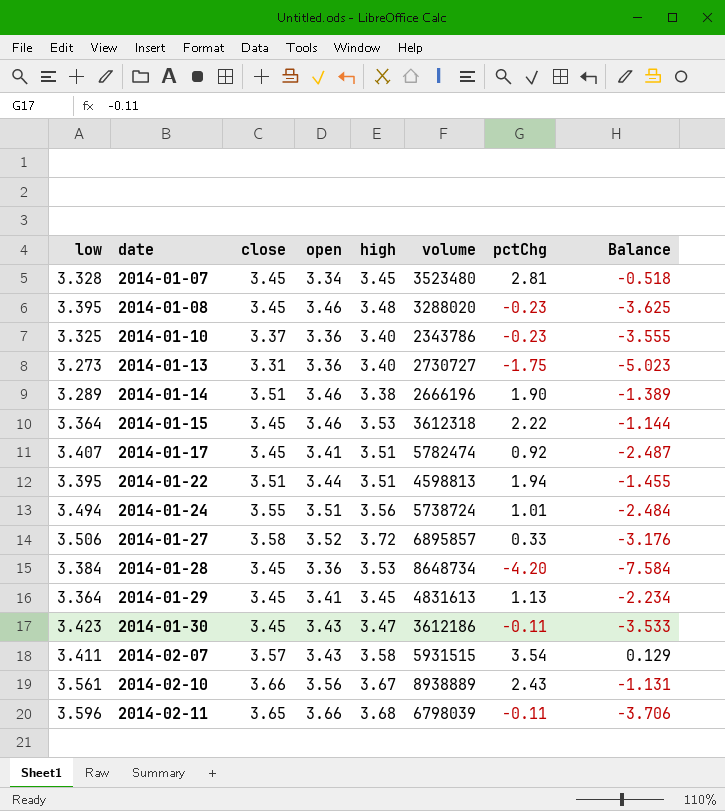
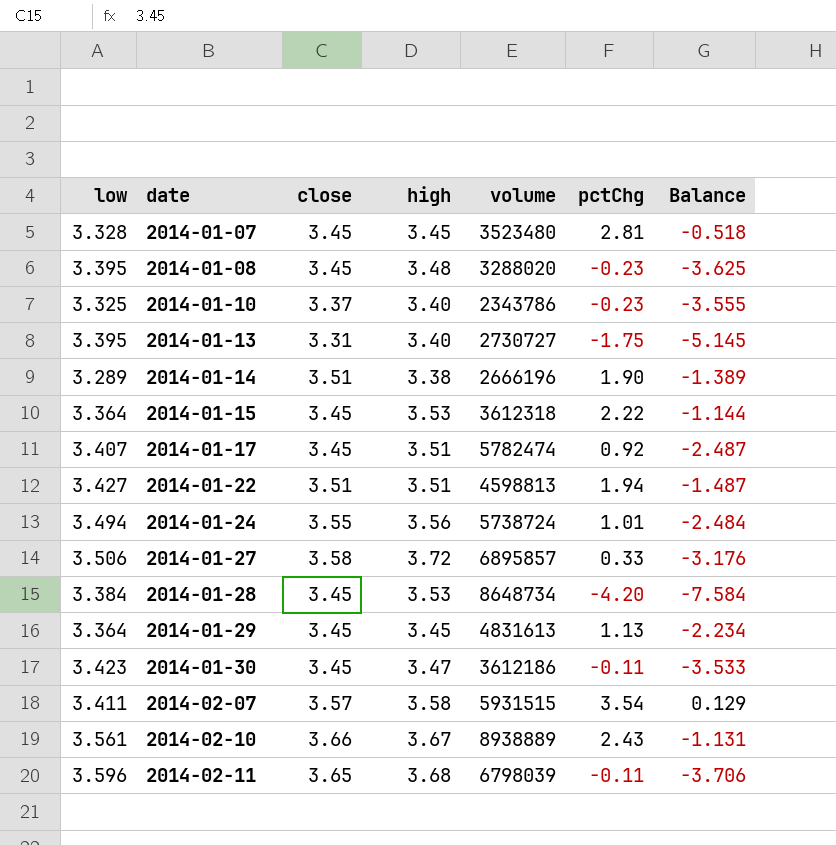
column open | position: 4 -> none
2014-01-13 | low: 3.273 -> 3.395
2014-01-13 | Balance: -5.023 -> -5.145
2014-01-22 | low: 3.395 -> 3.427
2014-01-22 | Balance: -1.455 -> -1.487

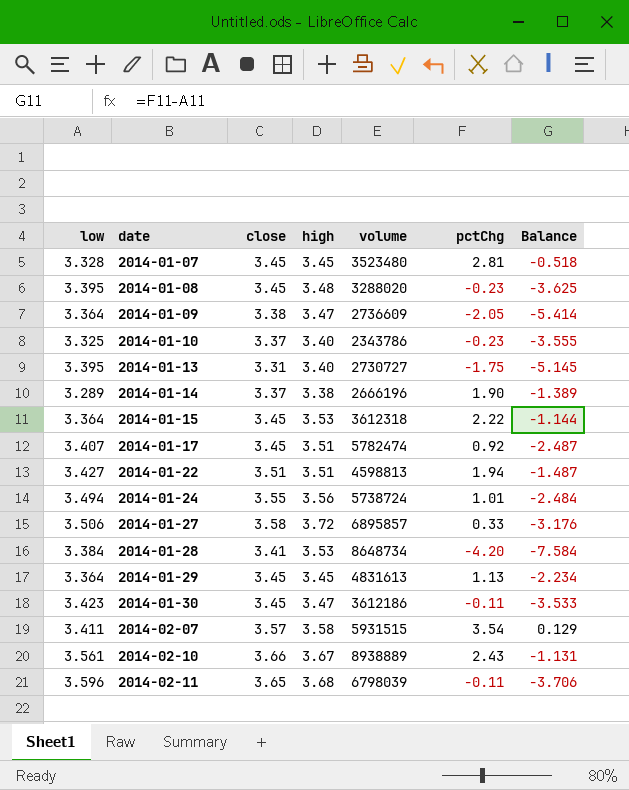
row 2014-01-09: none -> 3.364 | 3.38 | 3.47 | 2736609 | -2.05 | -5.414
2014-01-14 | close: 3.51 -> 3.37
2014-01-28 | close: 3.45 -> 3.41

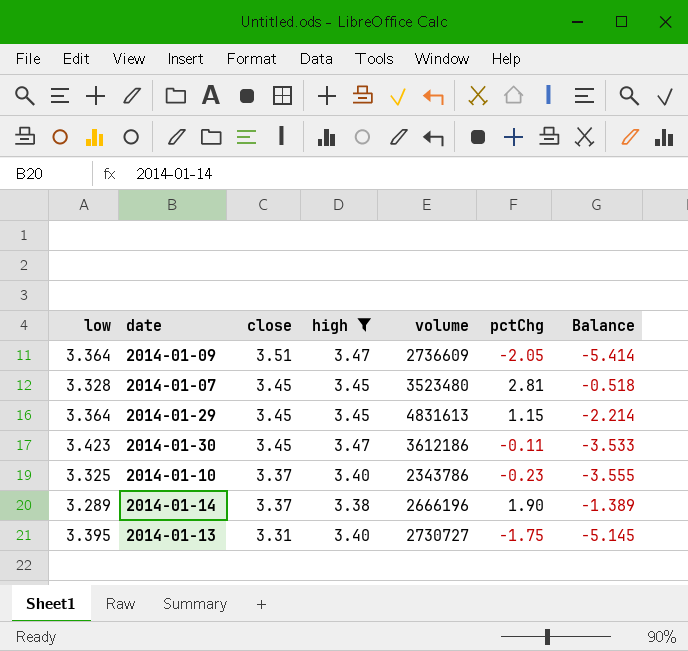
filter: none -> high <= 3.47
row order: date ascending -> close descending
2014-01-09 | close: 3.38 -> 3.51
2014-01-29 | pctChg: 1.13 -> 1.15
2014-01-29 | Balance: -2.234 -> -2.214

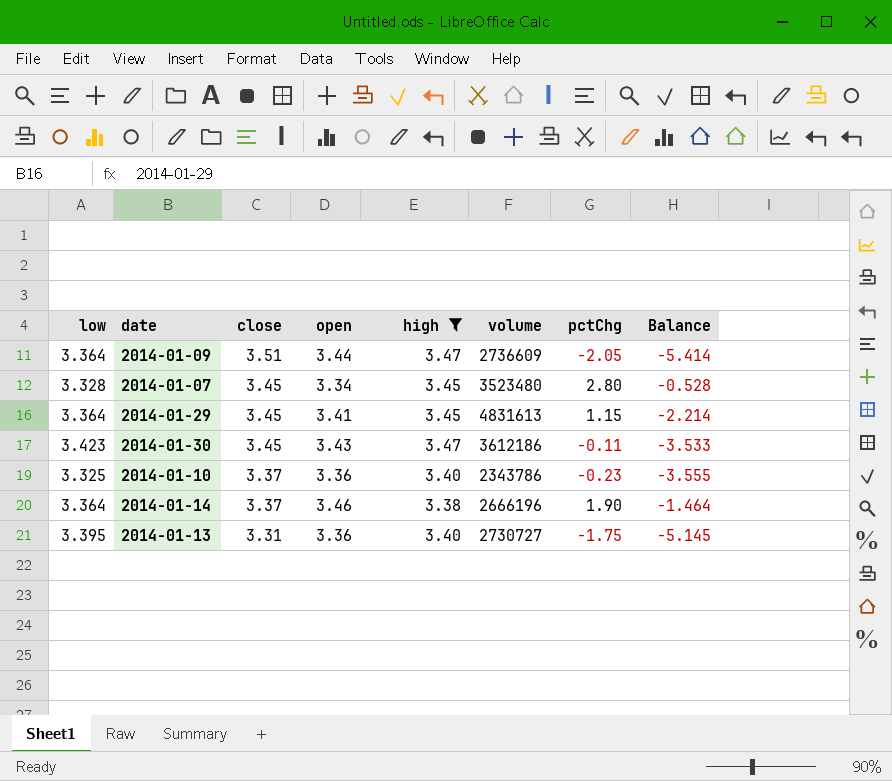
column open | position: none -> 4
2014-01-07 | pctChg: 2.81 -> 2.80
2014-01-07 | Balance: -0.518 -> -0.528
2014-01-14 | low: 3.289 -> 3.364
2014-01-14 | Balance: -1.389 -> -1.464

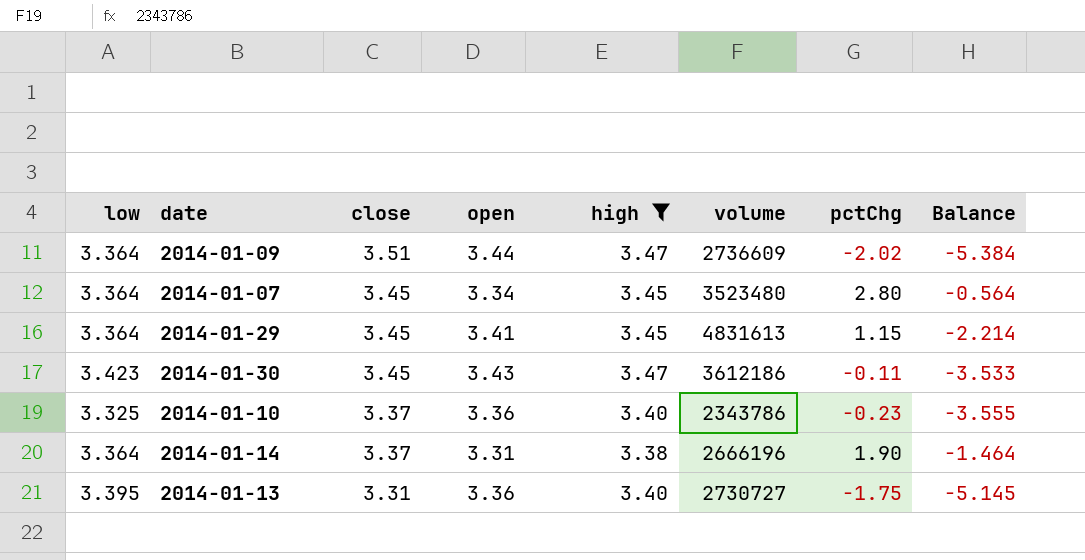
2014-01-09 | pctChg: -2.05 -> -2.02
2014-01-09 | Balance: -5.414 -> -5.384
2014-01-07 | low: 3.328 -> 3.364
2014-01-07 | Balance: -0.528 -> -0.564
2014-01-14 | open: 3.46 -> 3.31

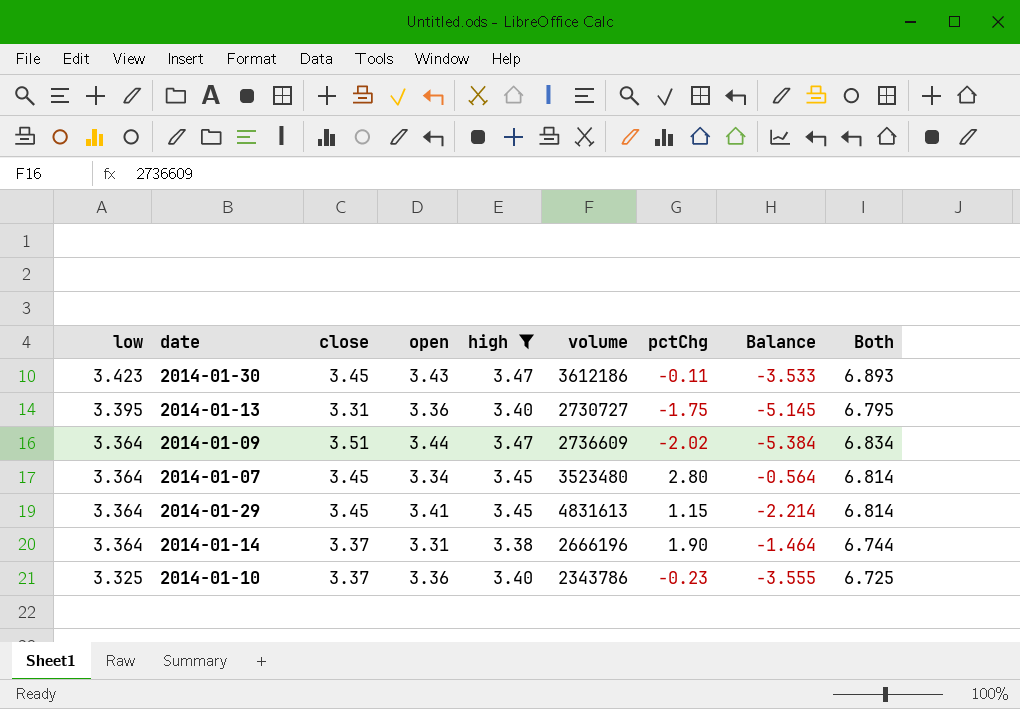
row order: close descending -> low descending
column Both | formula: none -> [low] + [high]

